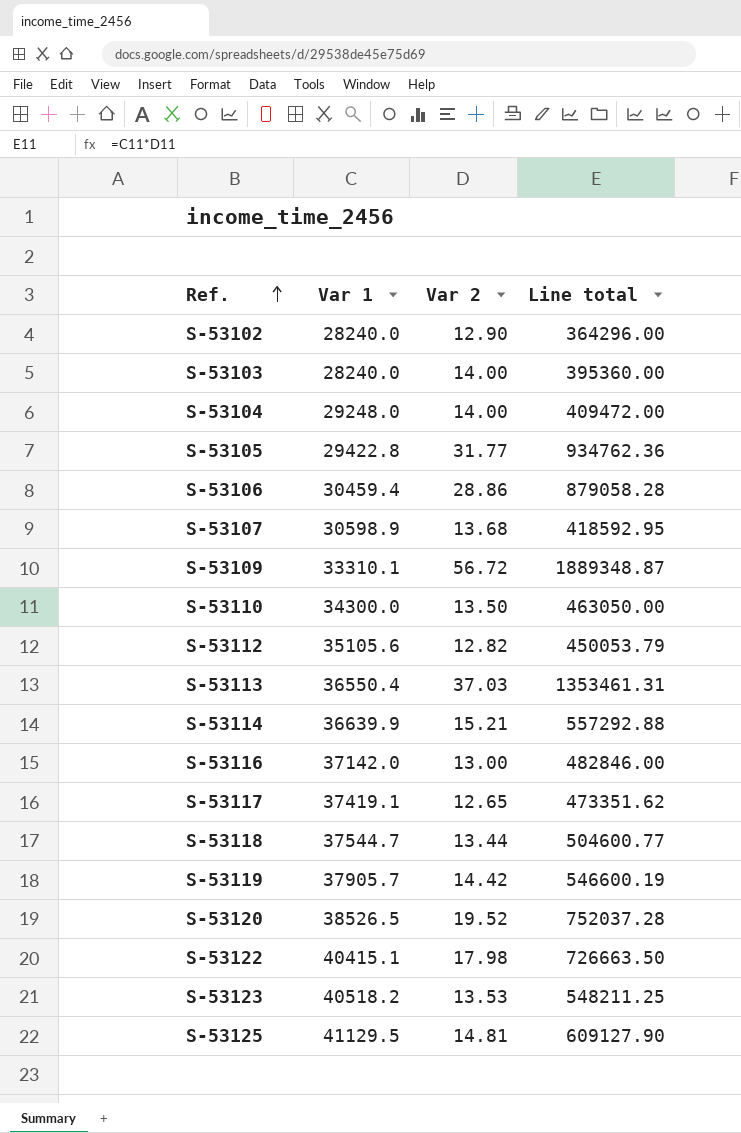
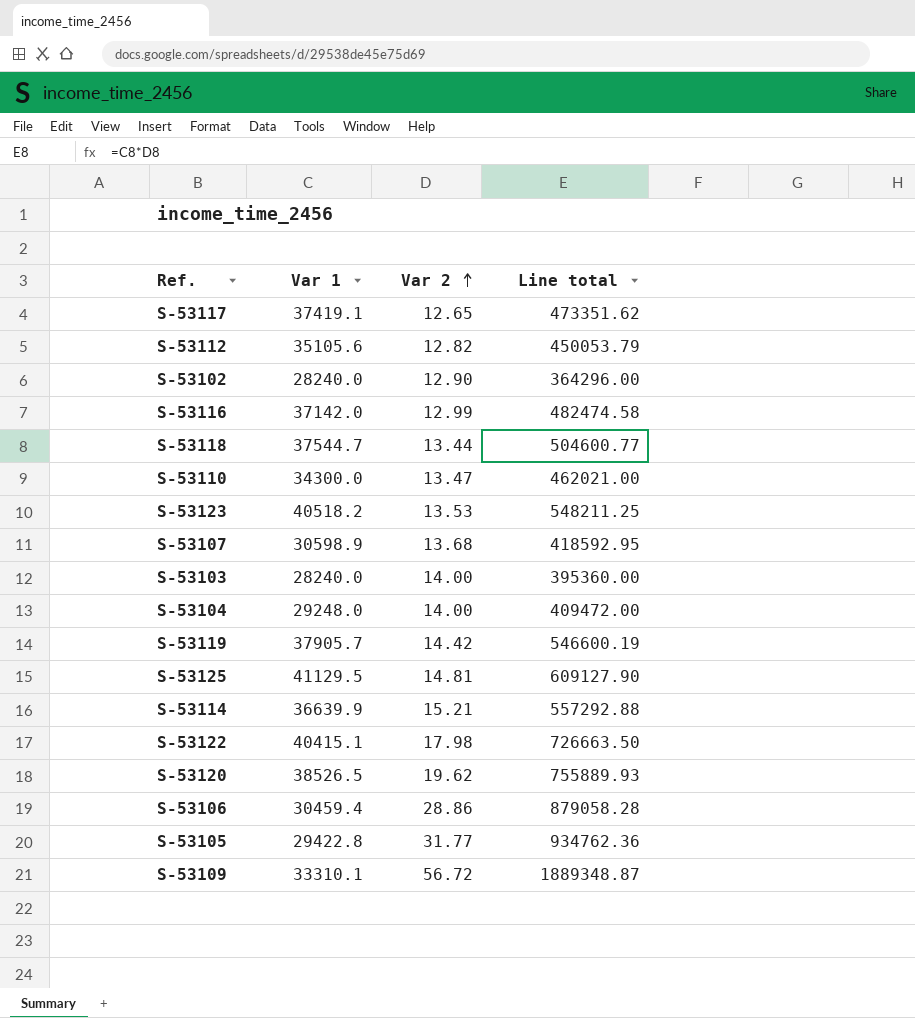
row order: Ref. ascending -> Var 2 ascending
row S-53113: 36550.4 | 37.03 | 1353461.31 -> none
S-53116 | Var 2: 13.00 -> 12.99
S-53116 | Line total: 482846.00 -> 482474.58
S-53110 | Var 2: 13.50 -> 13.47
S-53110 | Line total: 463050.00 -> 462021.00
S-53120 | Var 2: 19.52 -> 19.62
S-53120 | Line total: 752037.28 -> 755889.93

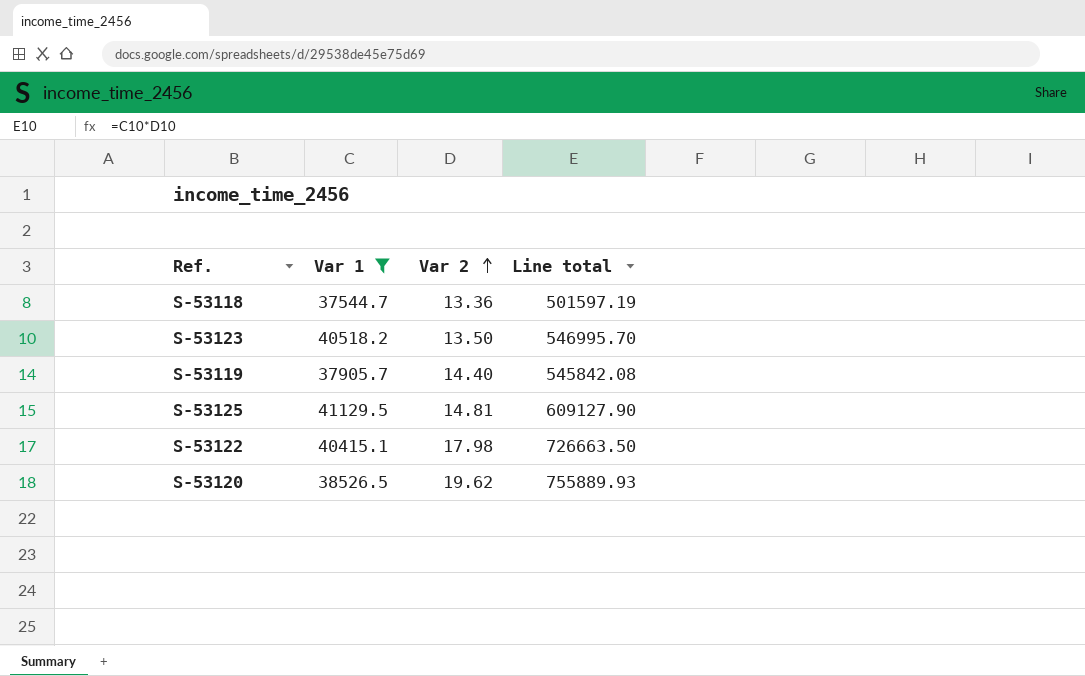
filter: none -> Var 1 >= 37544.7
S-53118 | Var 2: 13.44 -> 13.36
S-53118 | Line total: 504600.77 -> 501597.19
S-53123 | Var 2: 13.53 -> 13.50
S-53123 | Line total: 548211.25 -> 546995.70
S-53119 | Var 2: 14.42 -> 14.40
S-53119 | Line total: 546600.19 -> 545842.08

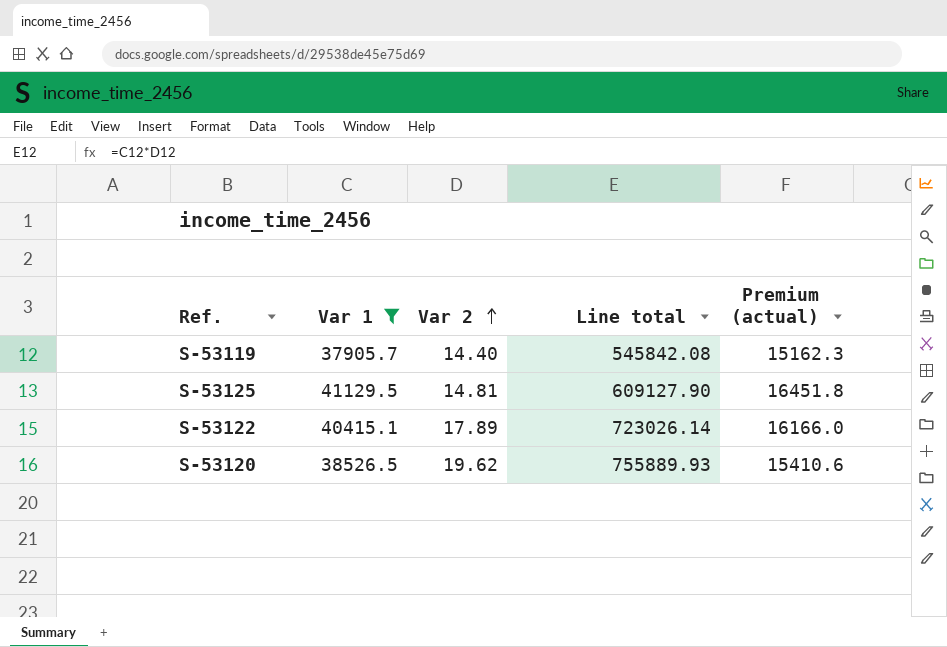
column Premium (actual) | formula: none -> [Var 1] * 0.4
row S-53118: 37544.7 | 13.36 | 501597.19 -> none
row S-53123: 40518.2 | 13.50 | 546995.70 -> none
S-53122 | Var 2: 17.98 -> 17.89
S-53122 | Line total: 726663.50 -> 723026.14

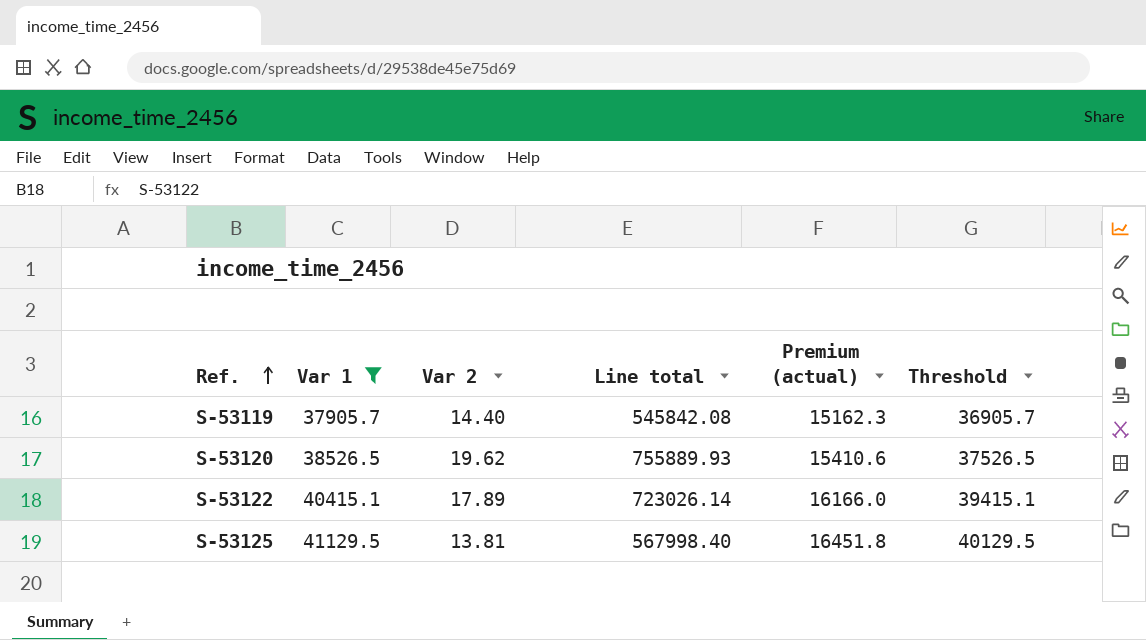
row order: Var 2 ascending -> Ref. ascending
column Threshold | formula: none -> [Var 1] - 1000
S-53125 | Var 2: 14.81 -> 13.81
S-53125 | Line total: 609127.90 -> 567998.40

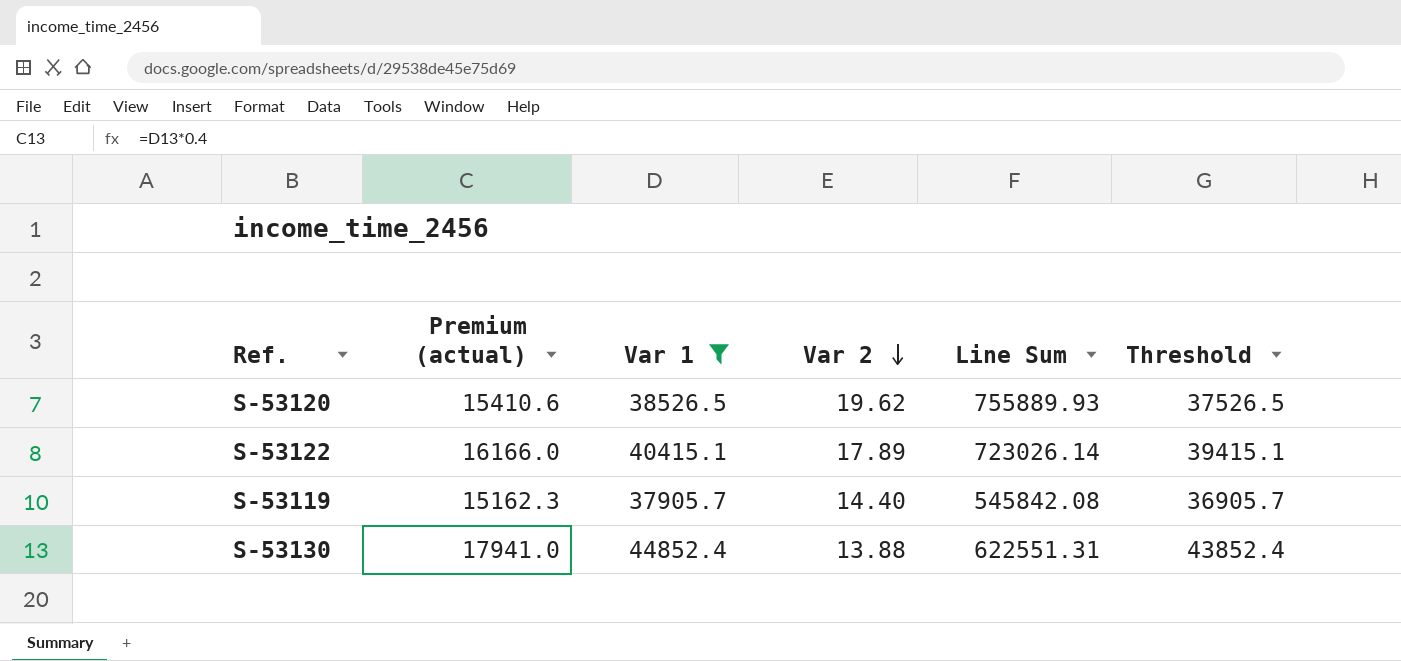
row order: Ref. ascending -> Var 2 descending
column Premium (actual) | position: 5 -> 2
column name: Line total -> Line Sum
row S-53125: 41129.5 | 13.81 | 567998.40 | 16451.8 | 40129.5 -> none
row S-53130: none -> 17941.0 | 44852.4 | 13.88 | 622551.31 | 43852.4

